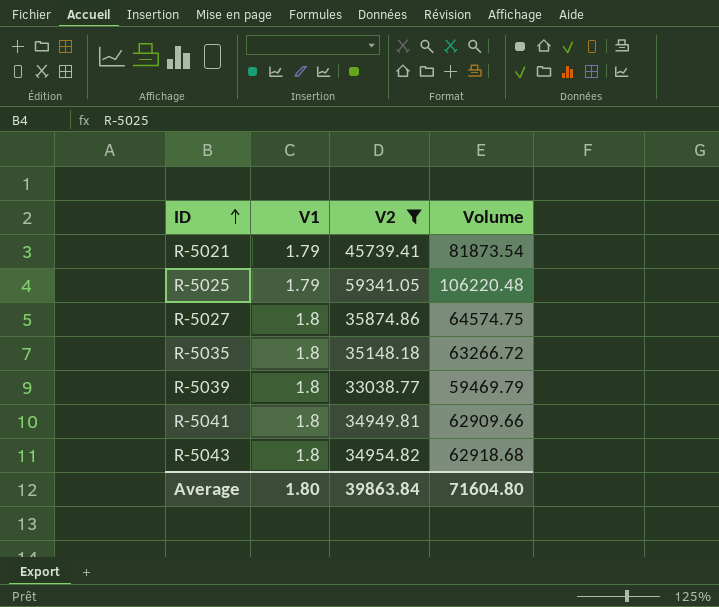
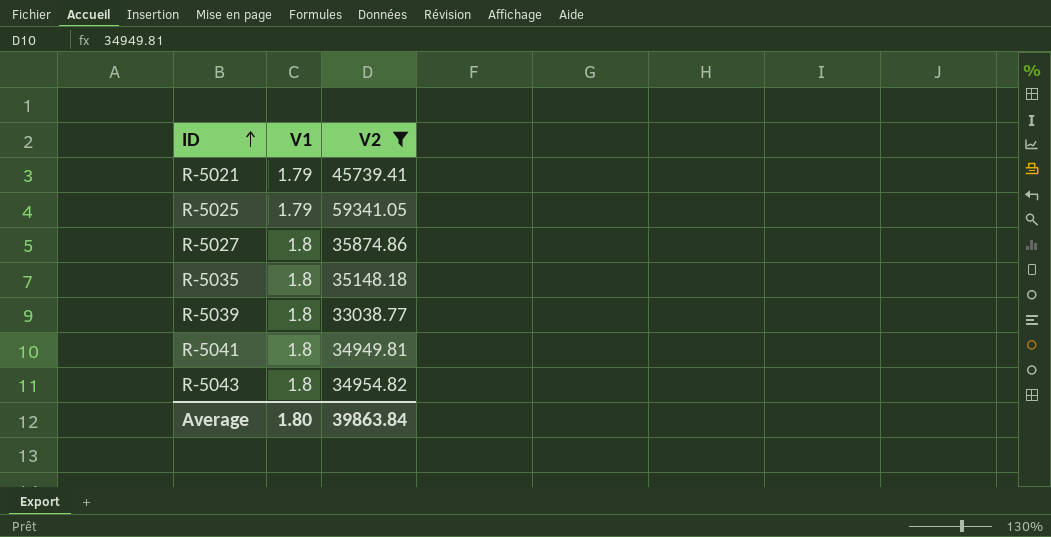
column Volume | formula: [V1] * [V2] -> none

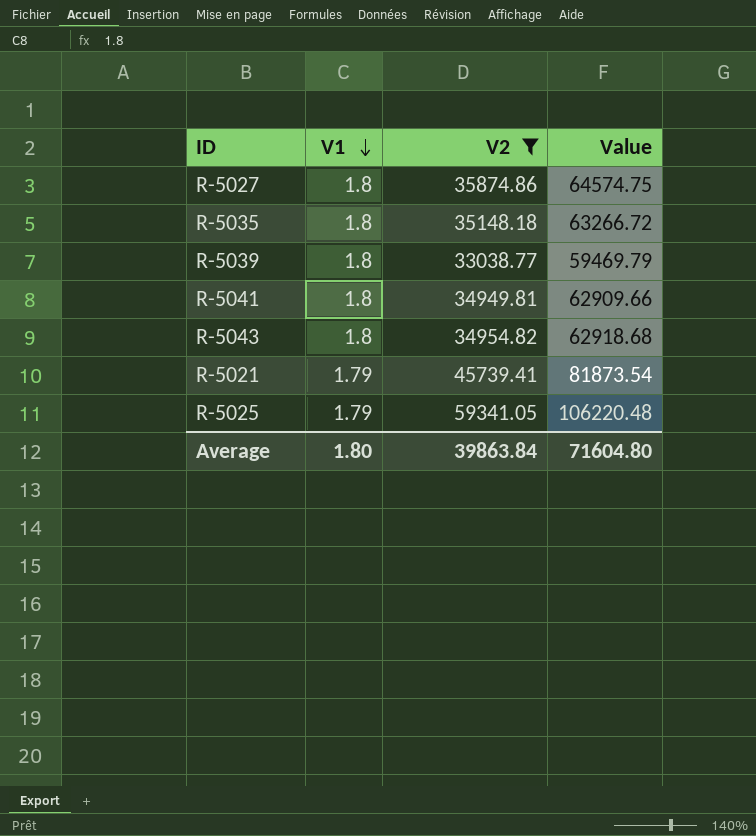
row order: ID ascending -> V1 descending
column Value | formula: none -> [V1] * [V2]

